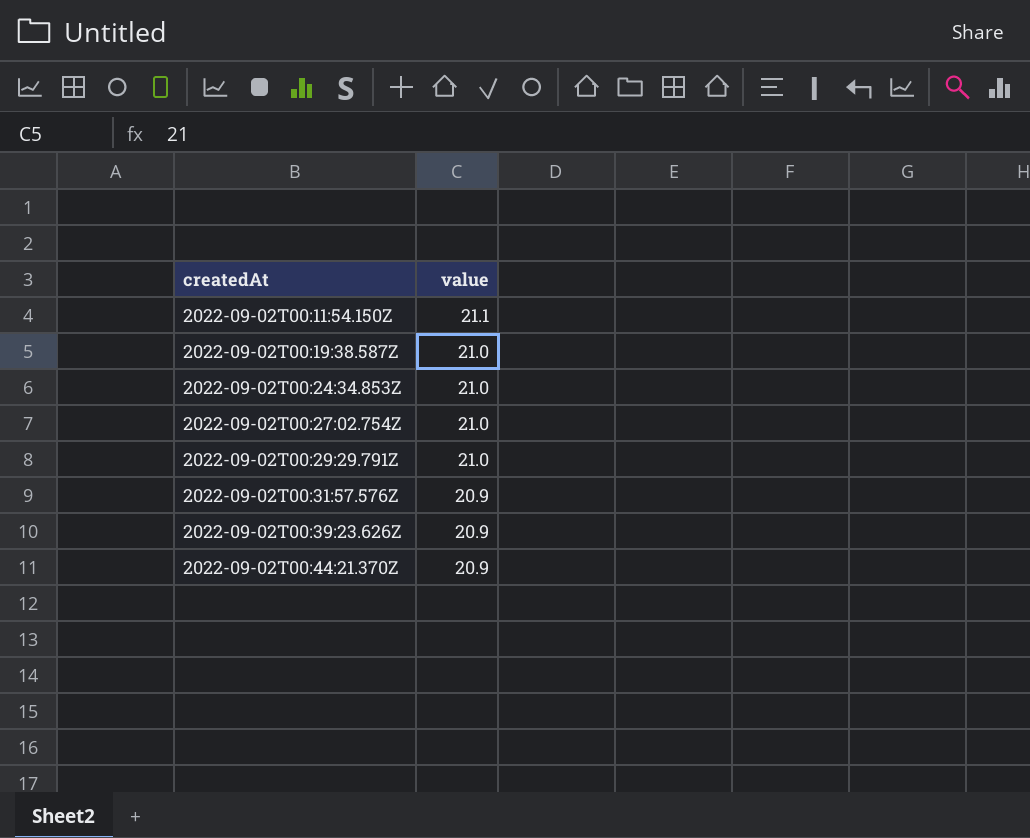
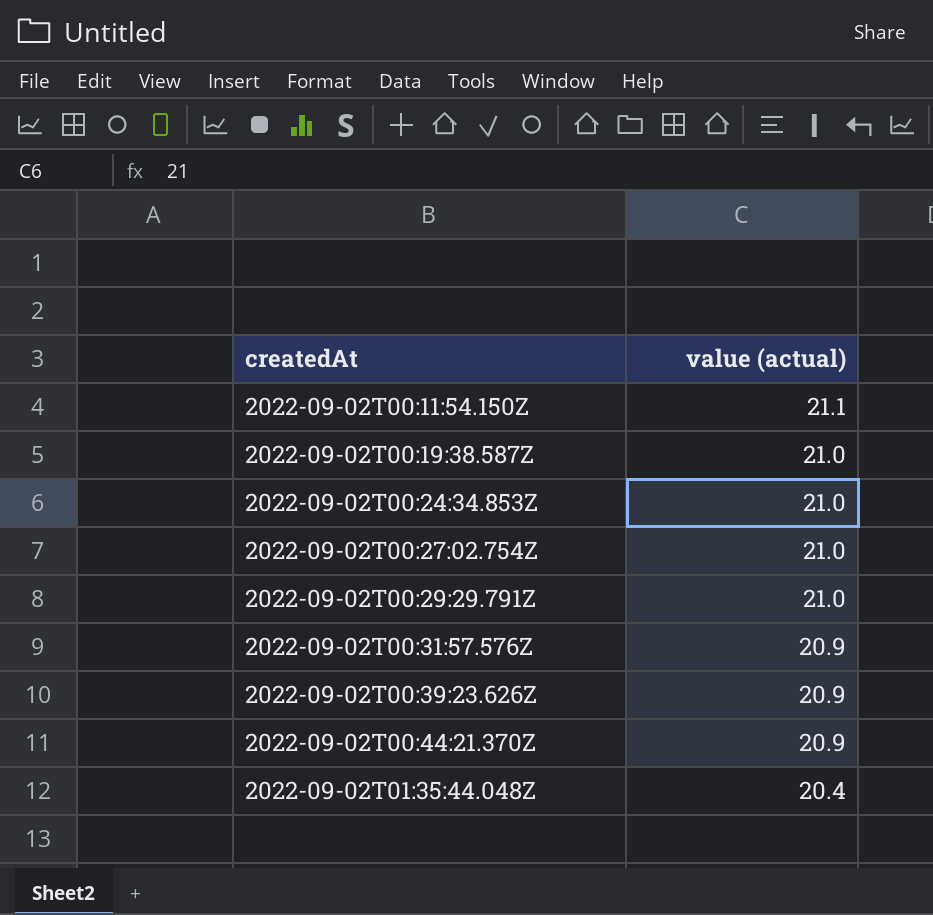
column name: value -> value (actual)
row 2022-09-02T01:35:44.048Z: none -> 20.4

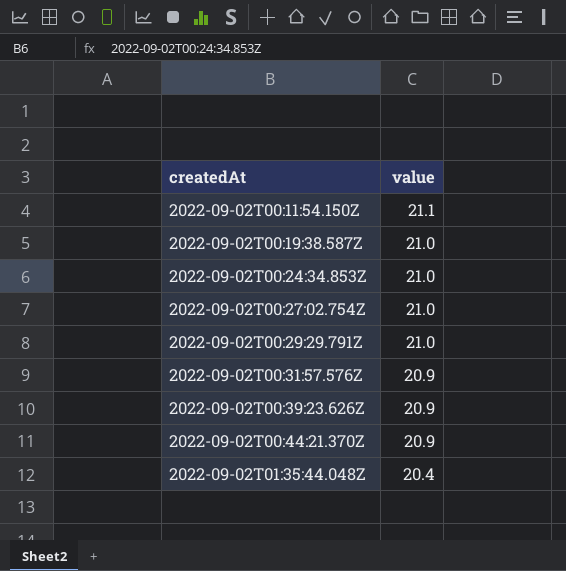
column name: value (actual) -> value

